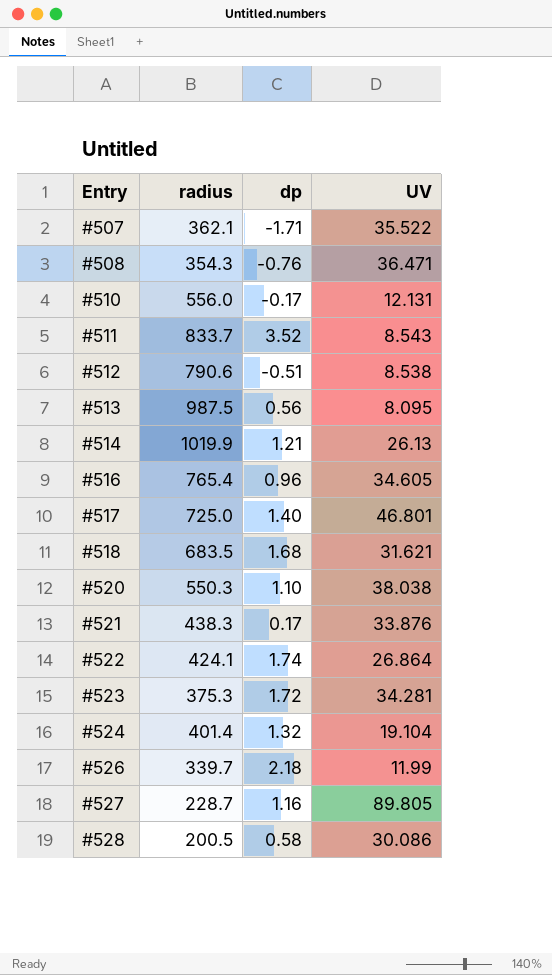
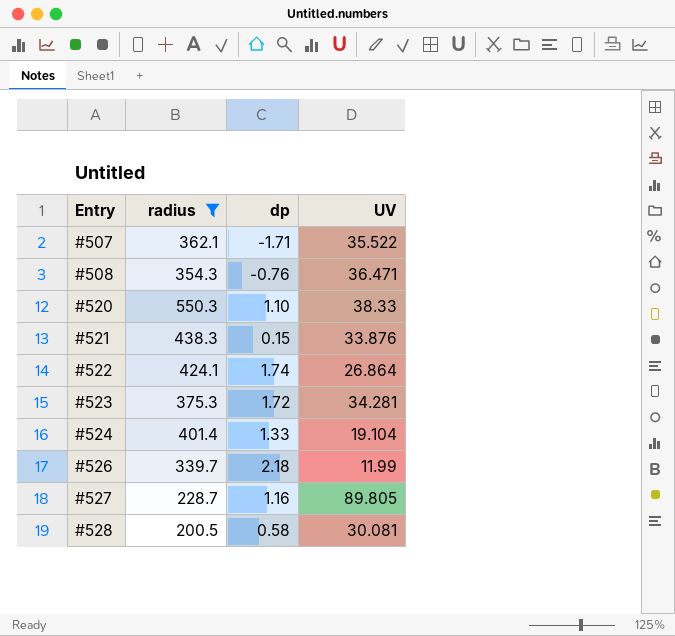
filter: none -> radius <= 550.3
#520 | UV: 38.038 -> 38.33
#521 | dp: 0.17 -> 0.15
#524 | dp: 1.32 -> 1.33
#528 | UV: 30.086 -> 30.081

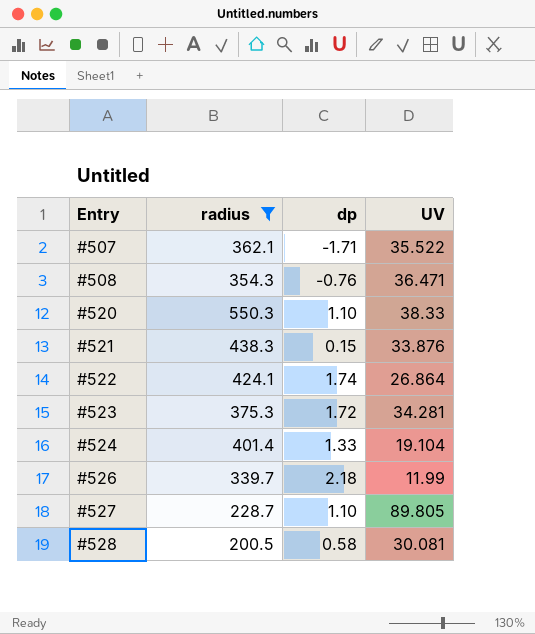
#527 | dp: 1.16 -> 1.10

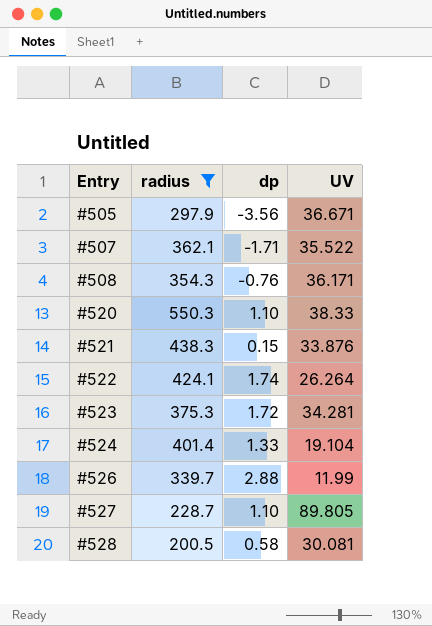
row #505: none -> 297.9 | -3.56 | 36.671
#508 | UV: 36.471 -> 36.171
#522 | UV: 26.864 -> 26.264
#526 | dp: 2.18 -> 2.88

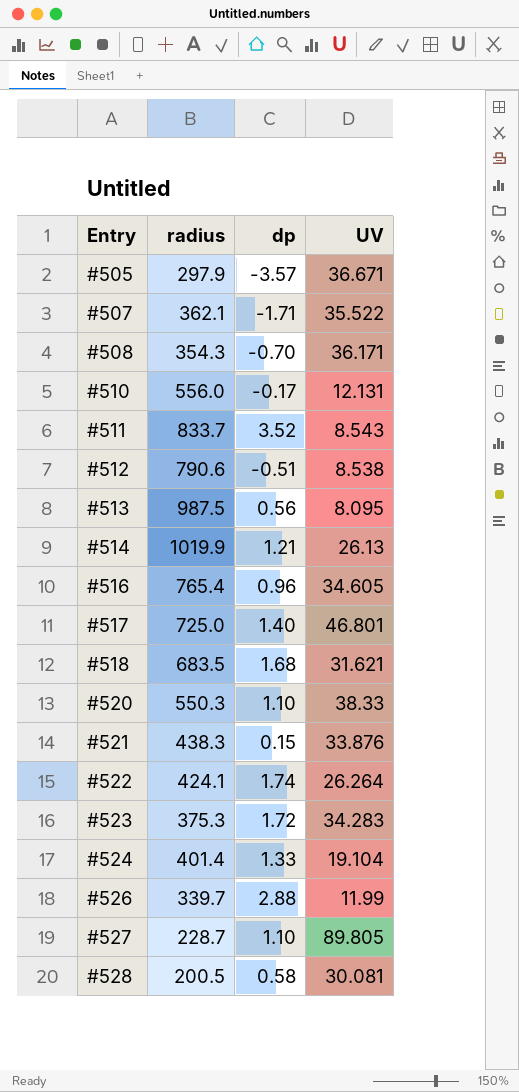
filter: radius <= 550.3 -> none
#505 | dp: -3.56 -> -3.57
#508 | dp: -0.76 -> -0.70
#523 | UV: 34.281 -> 34.283

